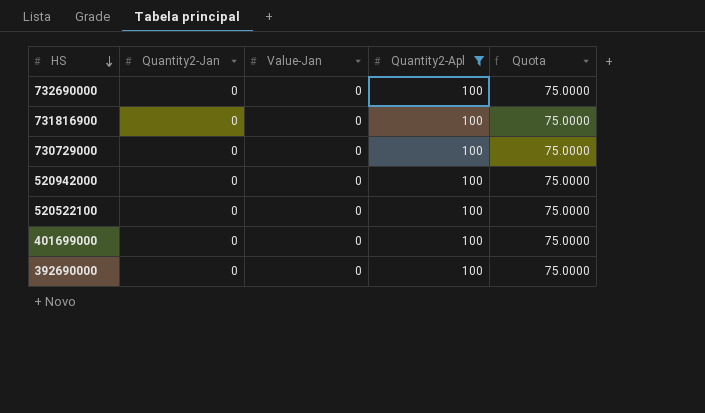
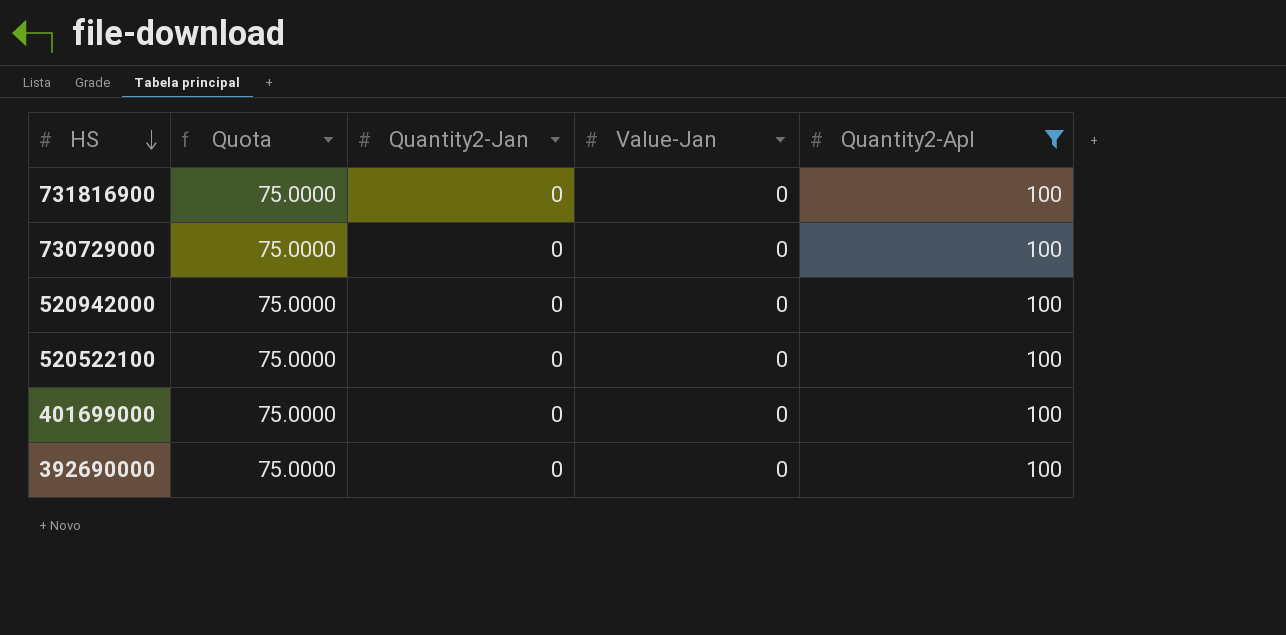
column Quota | position: 5 -> 2
row 732690000: 0 | 0 | 100 | 75.0000 -> none

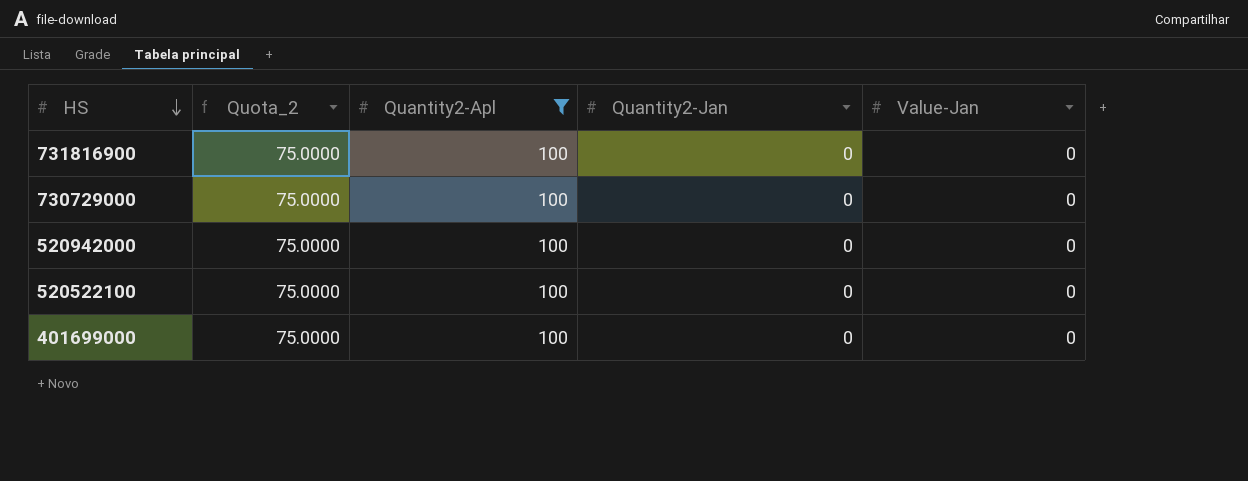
column name: Quota -> Quota_2
column Quantity2-Apl | position: 5 -> 3
row 392690000: 75.0000 | 0 | 0 | 100 -> none

